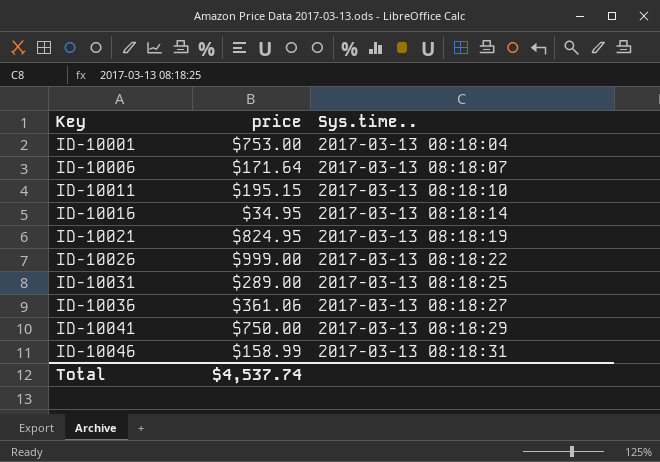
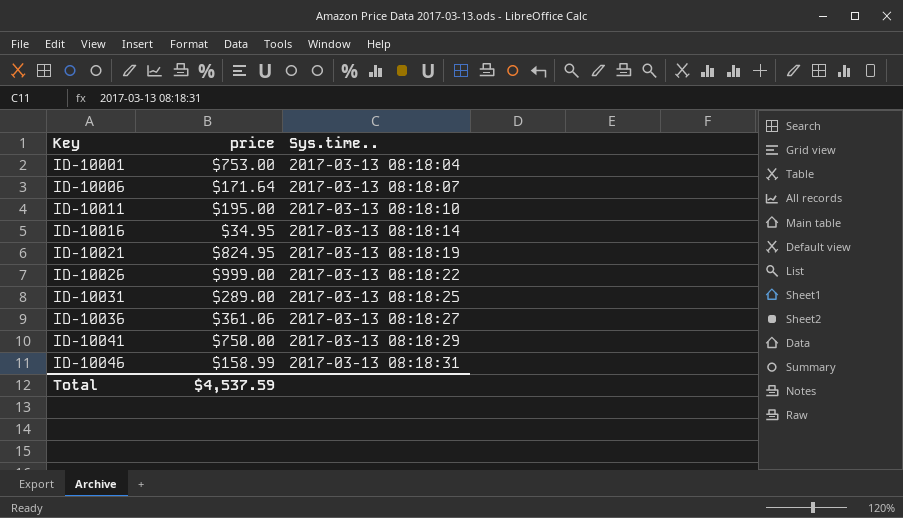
ID-10011 | price: $195.15 -> $195.00
Total | price: $4,537.74 -> $4,537.59

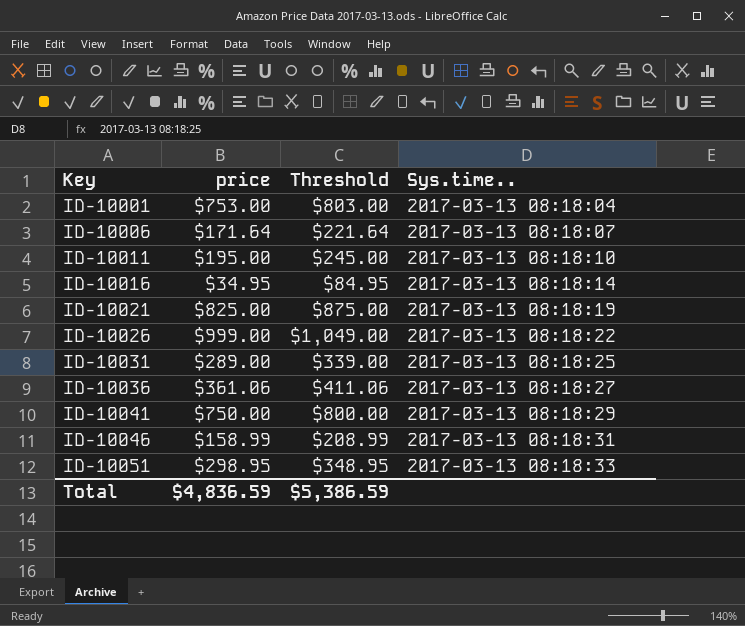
column Threshold | formula: none -> [price] + 50
ID-10021 | price: $824.95 -> $825.00
row ID-10051: none -> $298.95 | $348.95 | 2017-03-13 08:18:33
Total | price: $4,537.59 -> $4,836.59

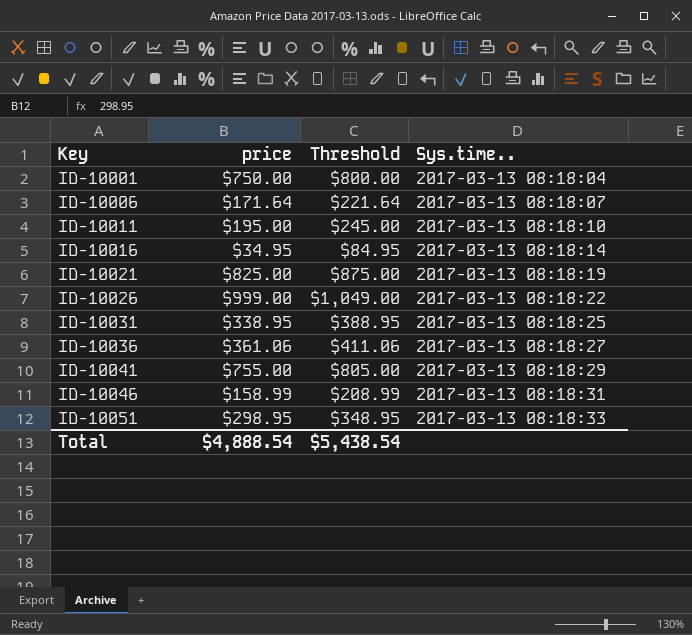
ID-10001 | price: $753.00 -> $750.00
ID-10001 | Threshold: $803.00 -> $800.00
ID-10031 | price: $289.00 -> $338.95
ID-10031 | Threshold: $339.00 -> $388.95
ID-10041 | price: $750.00 -> $755.00
ID-10041 | Threshold: $800.00 -> $805.00
Total | price: $4,836.59 -> $4,888.54
Total | Threshold: $5,386.59 -> $5,438.54

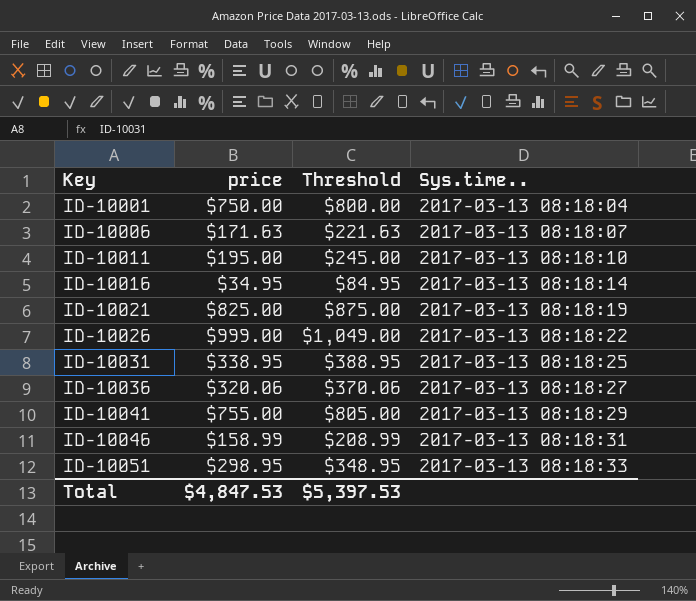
ID-10006 | price: $171.64 -> $171.63
ID-10006 | Threshold: $221.64 -> $221.63
ID-10036 | price: $361.06 -> $320.06
ID-10036 | Threshold: $411.06 -> $370.06
Total | price: $4,888.54 -> $4,847.53
Total | Threshold: $5,438.54 -> $5,397.53

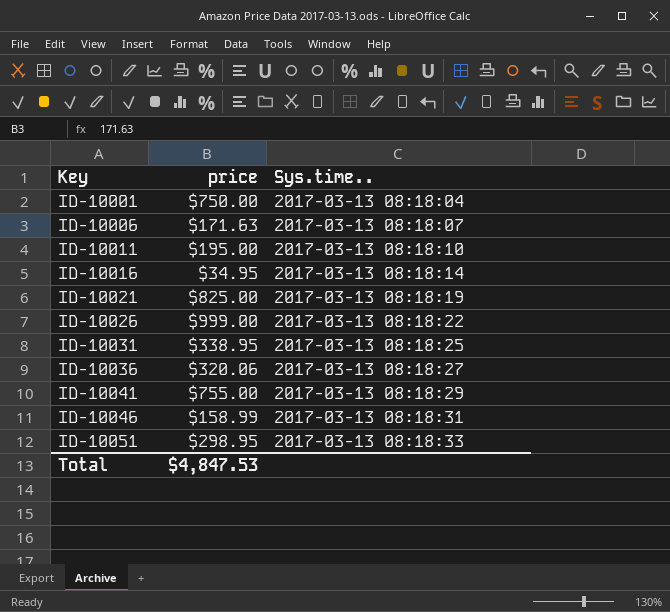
column Threshold | formula: [price] + 50 -> none

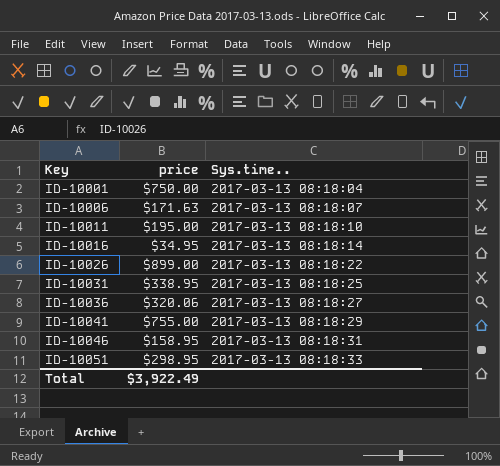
row ID-10021: $825.00 | 2017-03-13 08:18:19 -> none
ID-10026 | price: $999.00 -> $899.00
ID-10046 | price: $158.99 -> $158.95
Total | price: $4,847.53 -> $3,922.49

